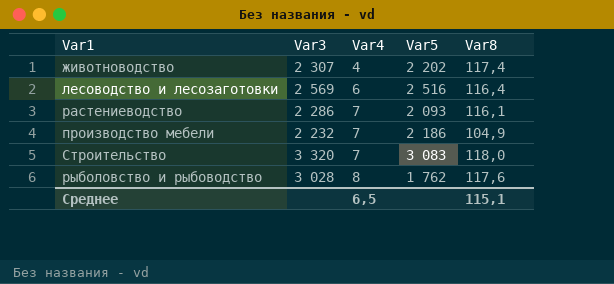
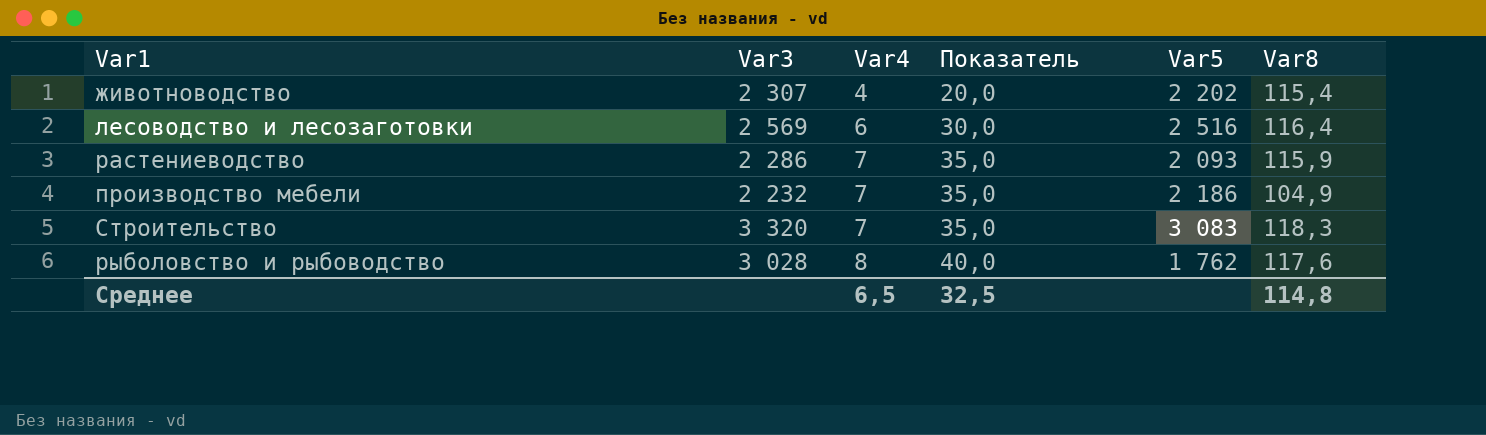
column Показатель | formula: none -> [Var4] * 5
животноводство | Var8: 117,4 -> 115,4
растениеводство | Var8: 116,1 -> 115,9
Строительство | Var8: 118,0 -> 118,3
Среднее | Var8: 115,1 -> 114,8

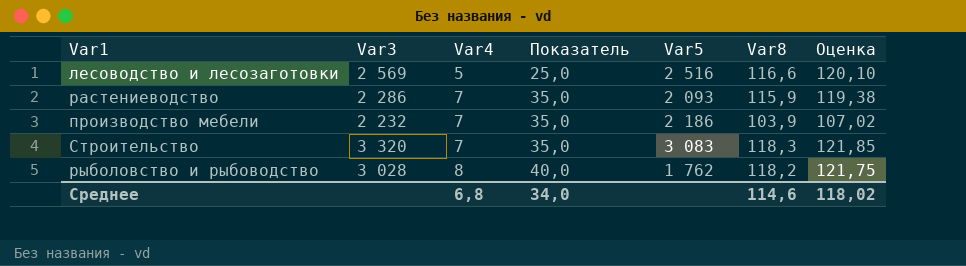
column Оценка | formula: none -> [Var8] * 1,03
row животноводство: 2 307 | 4 | 20,0 | 2 202 | 115,4 -> none
лесоводство и лесозаготовки | Var4: 6 -> 5
лесоводство и лесозаготовки | Показатель: 30,0 -> 25,0
лесоводство и лесозаготовки | Var8: 116,4 -> 116,6
производство мебели | Var8: 104,9 -> 103,9
рыболовство и рыбоводство | Var8: 117,6 -> 118,2
Среднее | Var4: 6,5 -> 6,8
Среднее | Показатель: 32,5 -> 34,0
Среднее | Var8: 114,8 -> 114,6

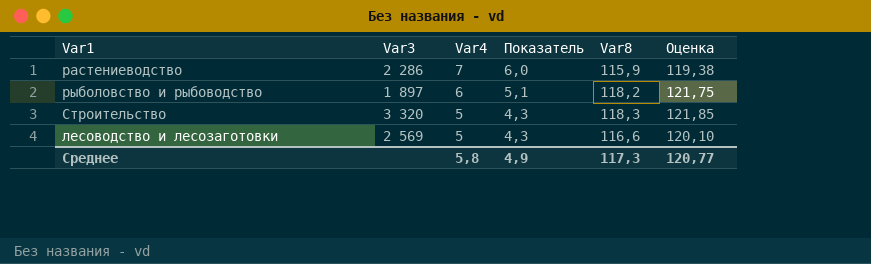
row order: Var4 ascending -> Var4 descending
column Var5 | position: 5 -> none
column Показатель | formula: [Var4] * 5 -> [Var4] * 0,85
row производство мебели: 2 232 | 7 | 35,0 | 2 186 | 103,9 | 107,02 -> none
рыболовство и рыбоводство | Var3: 3 028 -> 1 897
рыболовство и рыбоводство | Var4: 8 -> 6
Строительство | Var4: 7 -> 5
Среднее | Var4: 6,8 -> 5,8
Среднее | Показатель: 34,0 -> 4,9
Среднее | Var8: 114,6 -> 117,3
Среднее | Оценка: 118,02 -> 120,77

